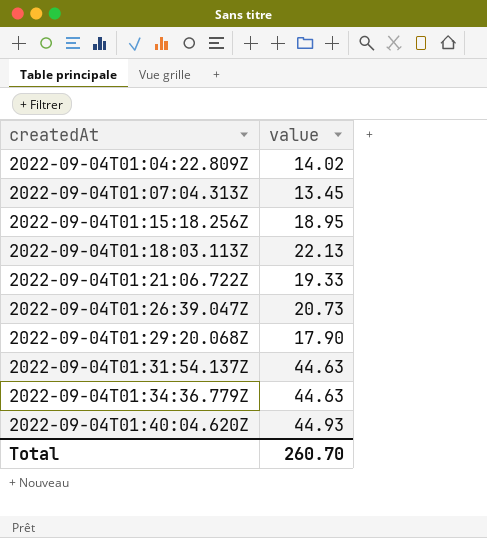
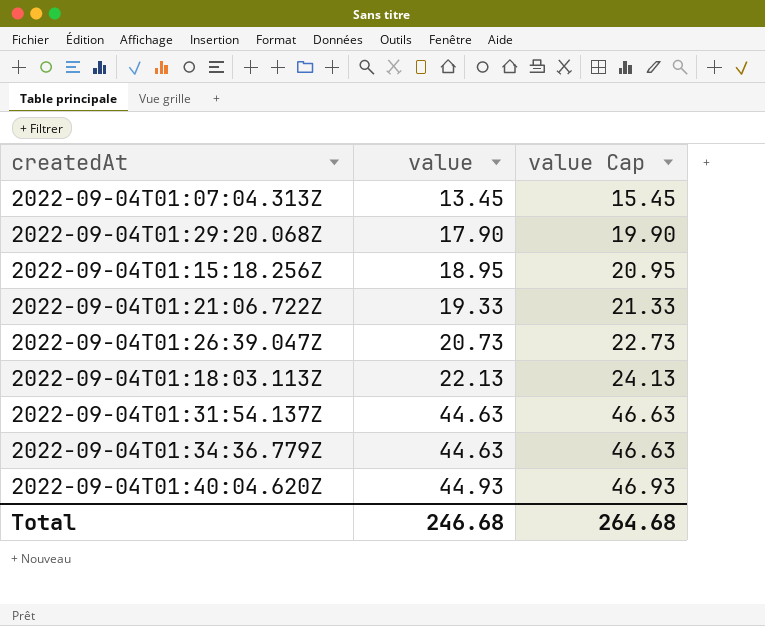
row order: createdAt ascending -> value ascending
column value Cap | formula: none -> [value] + 2
row 2022-09-04T01:04:22.809Z: 14.02 -> none
Total | value: 260.70 -> 246.68

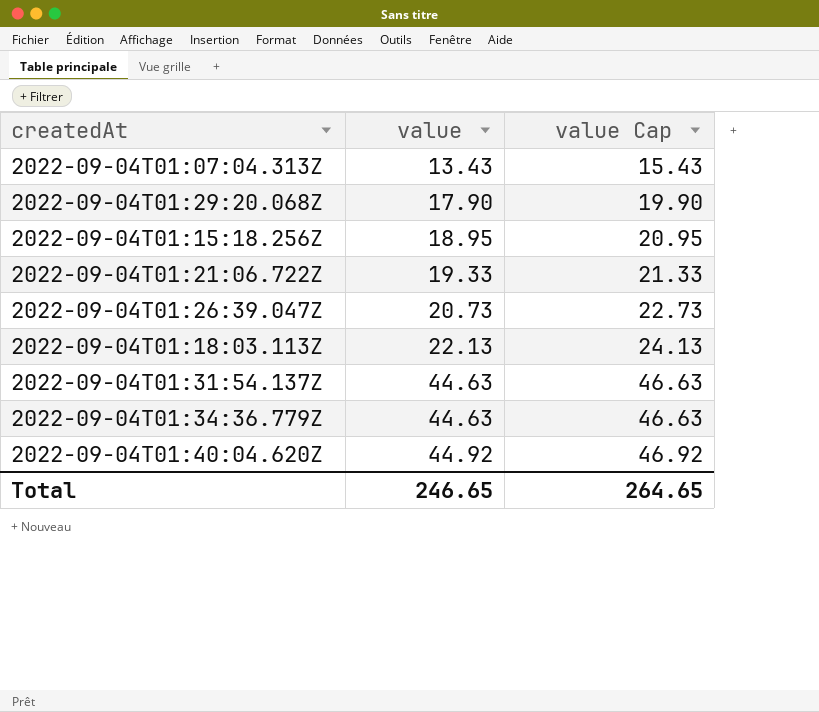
2022-09-04T01:07:04.313Z | value: 13.45 -> 13.43
2022-09-04T01:07:04.313Z | value Cap: 15.45 -> 15.43
2022-09-04T01:40:04.620Z | value: 44.93 -> 44.92
2022-09-04T01:40:04.620Z | value Cap: 46.93 -> 46.92
Total | value: 246.68 -> 246.65
Total | value Cap: 264.68 -> 264.65

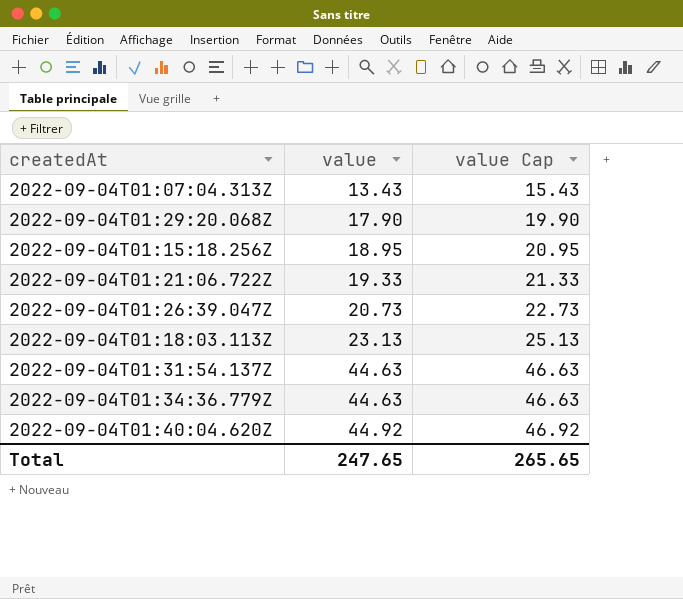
2022-09-04T01:18:03.113Z | value: 22.13 -> 23.13
2022-09-04T01:18:03.113Z | value Cap: 24.13 -> 25.13
Total | value: 246.65 -> 247.65
Total | value Cap: 264.65 -> 265.65

